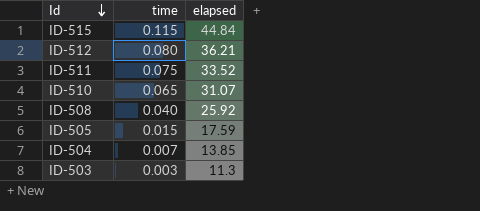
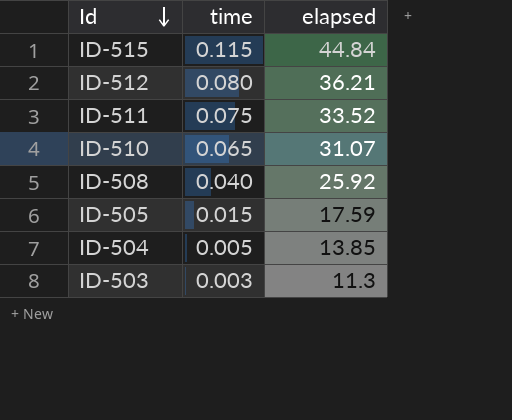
ID-504 | time: 0.007 -> 0.005

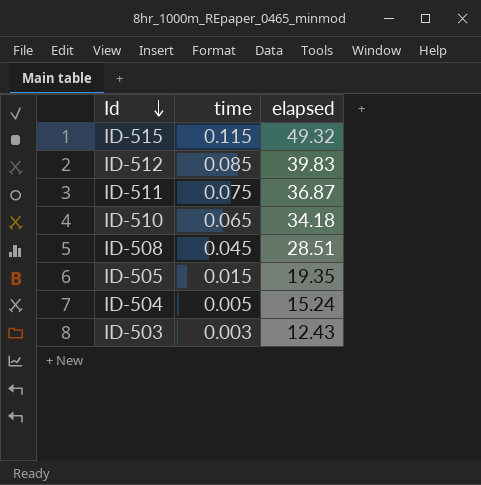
ID-515 | elapsed: 44.84 -> 49.32
ID-512 | time: 0.080 -> 0.085
ID-512 | elapsed: 36.21 -> 39.83
ID-511 | elapsed: 33.52 -> 36.87
ID-510 | elapsed: 31.07 -> 34.18
ID-508 | time: 0.040 -> 0.045
ID-508 | elapsed: 25.92 -> 28.51
ID-505 | elapsed: 17.59 -> 19.35
ID-504 | elapsed: 13.85 -> 15.24
ID-503 | elapsed: 11.3 -> 12.43

